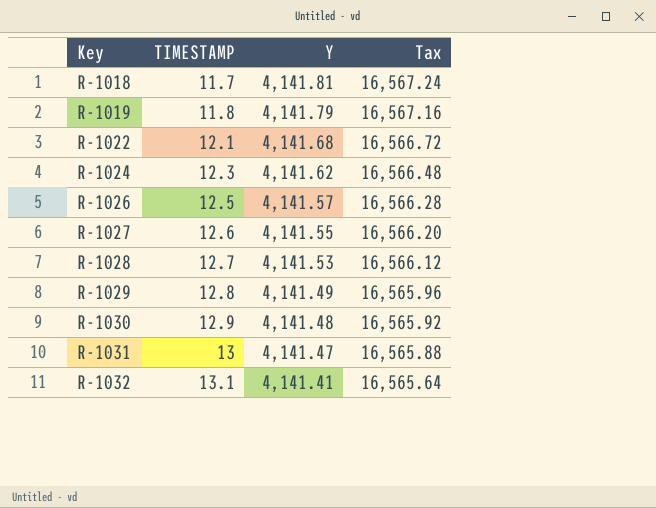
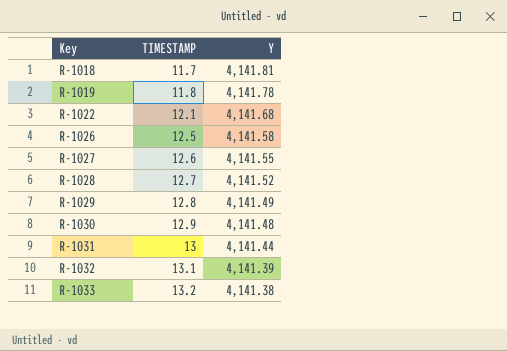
column Tax | formula: [Y] * 4 -> none
row R-1024: 12.3 | 4,141.62 | 16,566.48 -> none
R-1019 | Y: 4,141.79 -> 4,141.78
R-1026 | Y: 4,141.57 -> 4,141.58
R-1028 | Y: 4,141.53 -> 4,141.52
R-1031 | Y: 4,141.47 -> 4,141.44
R-1032 | Y: 4,141.41 -> 4,141.39
row R-1033: none -> 13.2 | 4,141.38

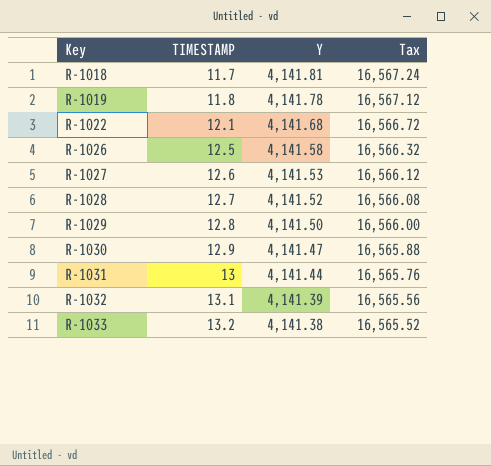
column Tax | formula: none -> [Y] * 4
R-1027 | Y: 4,141.55 -> 4,141.53
R-1029 | Y: 4,141.49 -> 4,141.50
R-1030 | Y: 4,141.48 -> 4,141.47

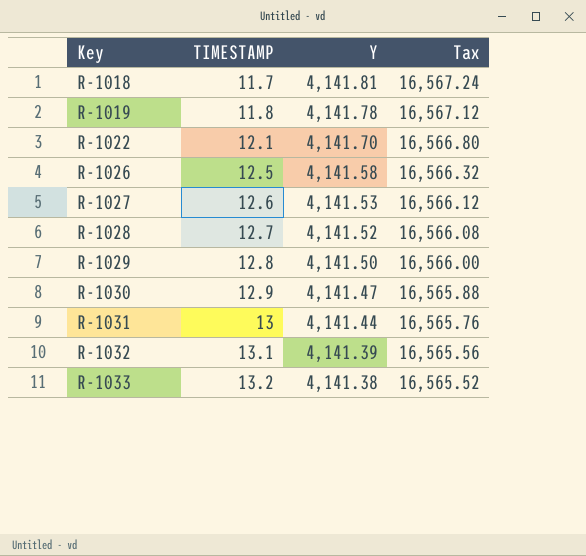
R-1022 | Y: 4,141.68 -> 4,141.70
R-1022 | Tax: 16,566.72 -> 16,566.80

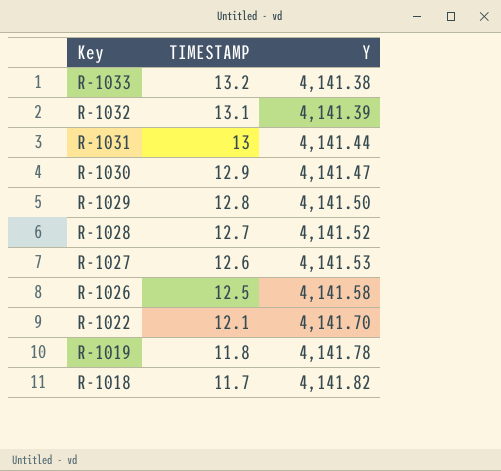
row order: Key ascending -> Key descending
column Tax | formula: [Y] * 4 -> none
R-1018 | Y: 4,141.81 -> 4,141.82

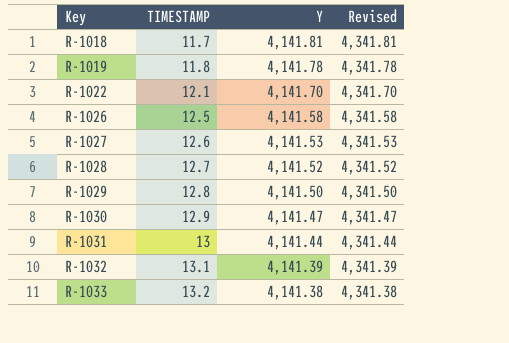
row order: Key descending -> Key ascending
column Revised | formula: none -> [Y] + 200
R-1018 | Y: 4,141.82 -> 4,141.81

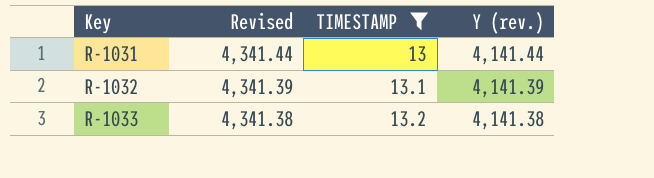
filter: none -> TIMESTAMP >= 13
column Revised | position: 4 -> 2
column name: Y -> Y (rev.)

